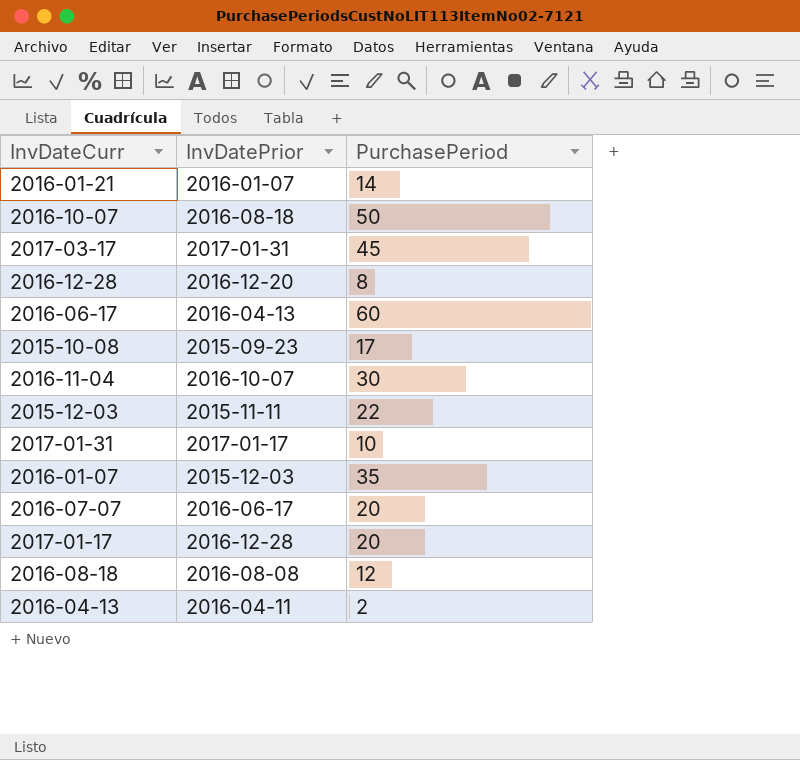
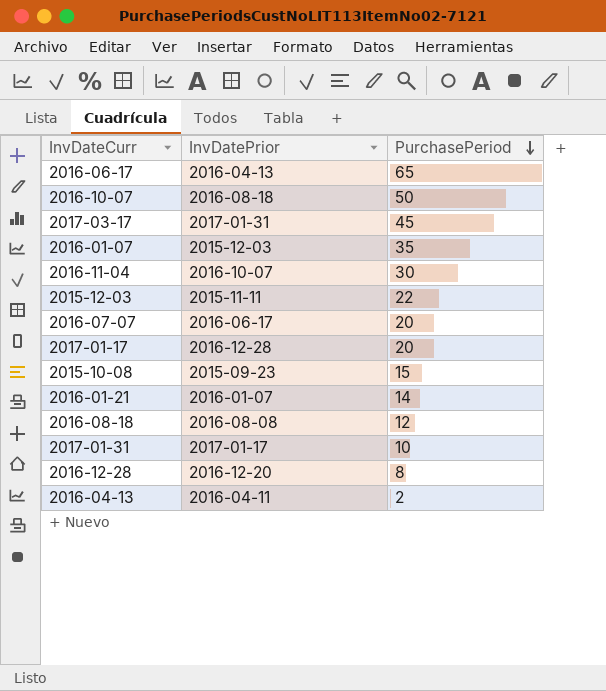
row order: none -> PurchasePeriod descending
2016-06-17 | PurchasePeriod: 60 -> 65
2015-10-08 | PurchasePeriod: 17 -> 15

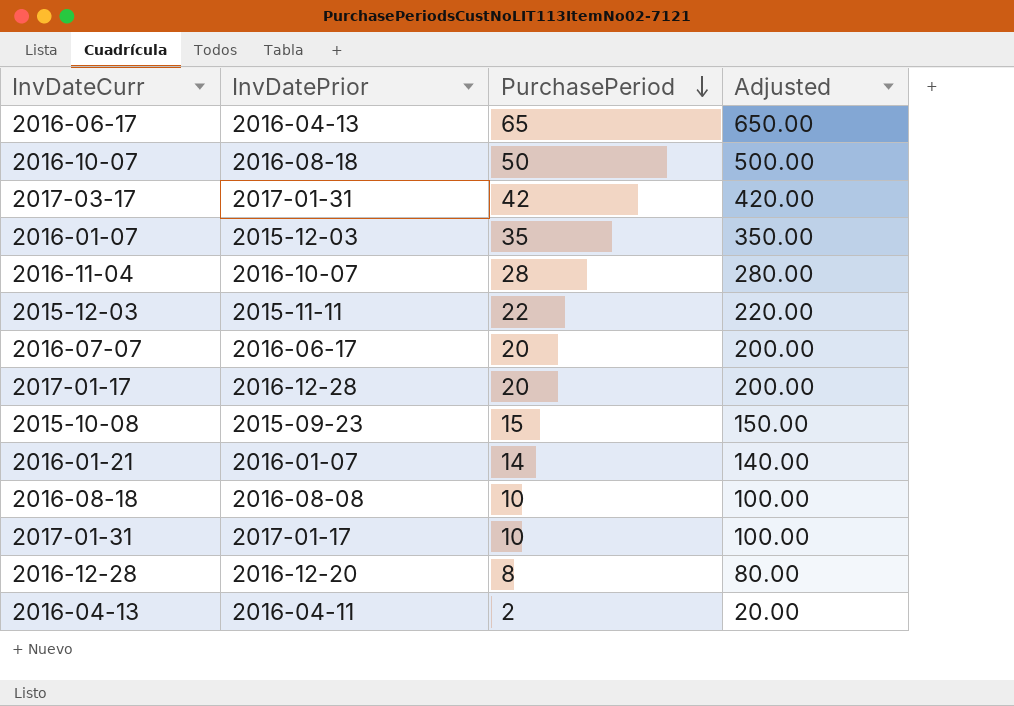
column Adjusted | formula: none -> [PurchasePeriod] * 10
2017-03-17 | PurchasePeriod: 45 -> 42
2016-11-04 | PurchasePeriod: 30 -> 28
2016-08-18 | PurchasePeriod: 12 -> 10

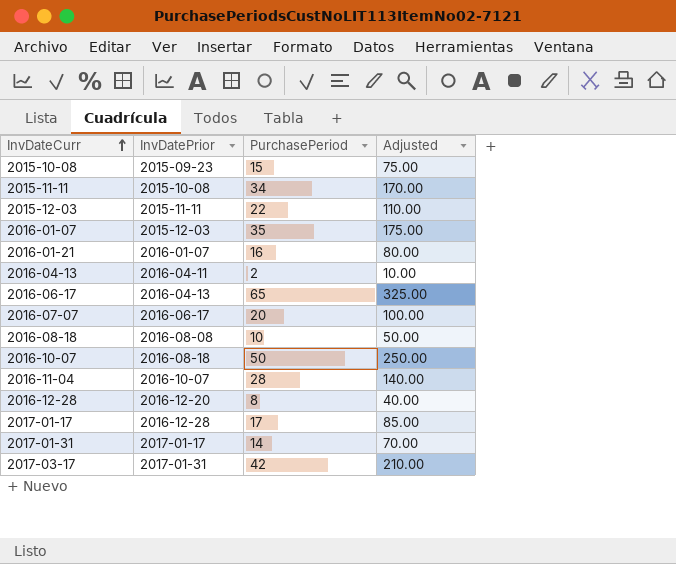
row order: PurchasePeriod descending -> InvDateCurr ascending
column Adjusted | formula: [PurchasePeriod] * 10 -> [PurchasePeriod] * 5
row 2015-11-11: none -> 2015-10-08 | 34 | 170.00
2016-01-21 | PurchasePeriod: 14 -> 16
2017-01-17 | PurchasePeriod: 20 -> 17
2017-01-31 | PurchasePeriod: 10 -> 14

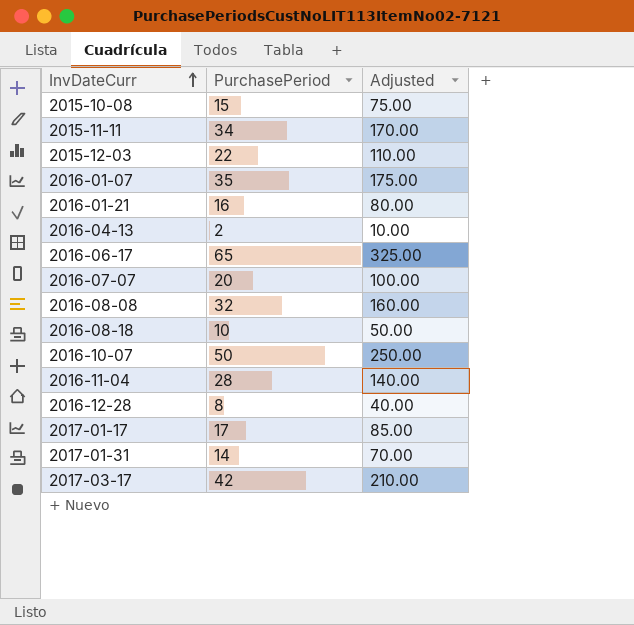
column InvDatePrior | position: 2 -> none
row 2016-08-08: none -> 32 | 160.00

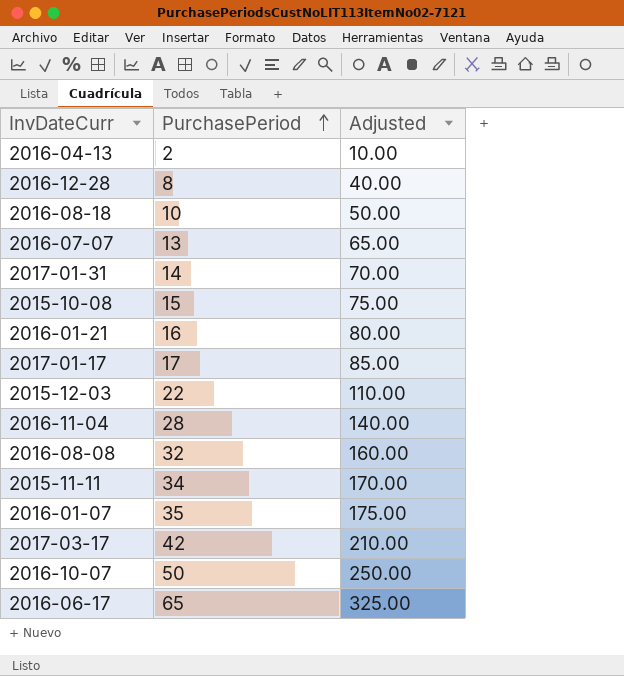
row order: InvDateCurr ascending -> PurchasePeriod ascending
2016-07-07 | PurchasePeriod: 20 -> 13
2016-07-07 | Adjusted: 100.00 -> 65.00

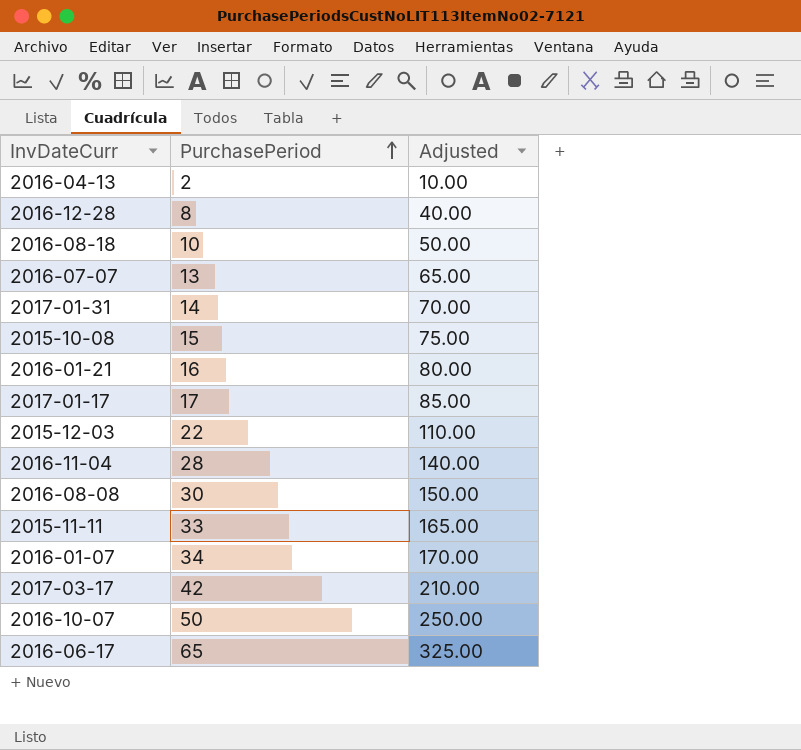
2016-08-08 | PurchasePeriod: 32 -> 30
2016-08-08 | Adjusted: 160.00 -> 150.00
2015-11-11 | PurchasePeriod: 34 -> 33
2015-11-11 | Adjusted: 170.00 -> 165.00
2016-01-07 | PurchasePeriod: 35 -> 34
2016-01-07 | Adjusted: 175.00 -> 170.00

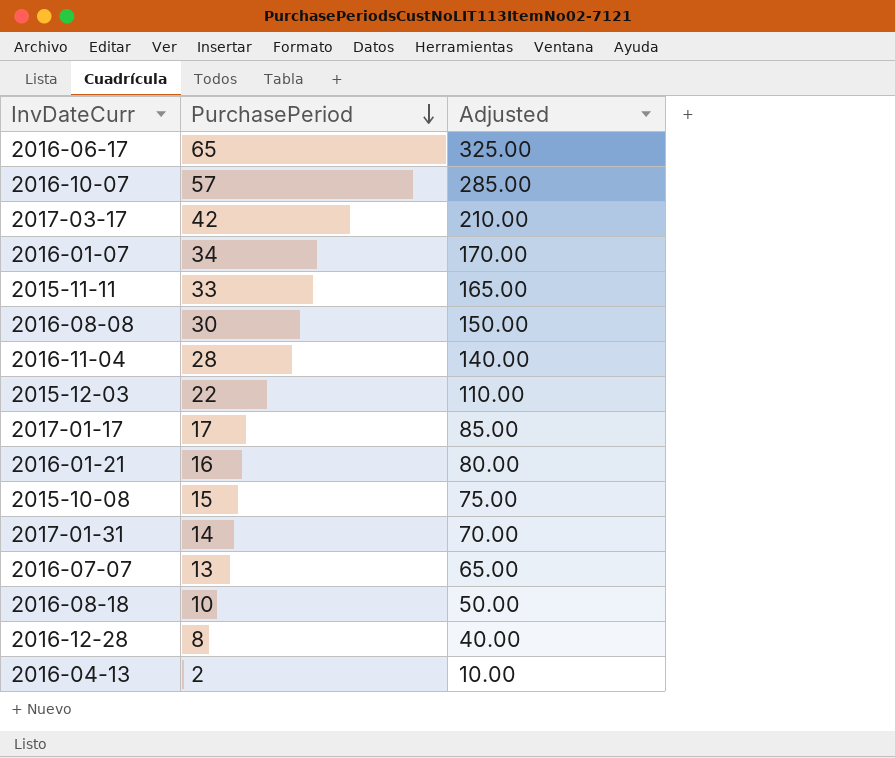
row order: PurchasePeriod ascending -> PurchasePeriod descending
2016-10-07 | PurchasePeriod: 50 -> 57
2016-10-07 | Adjusted: 250.00 -> 285.00

